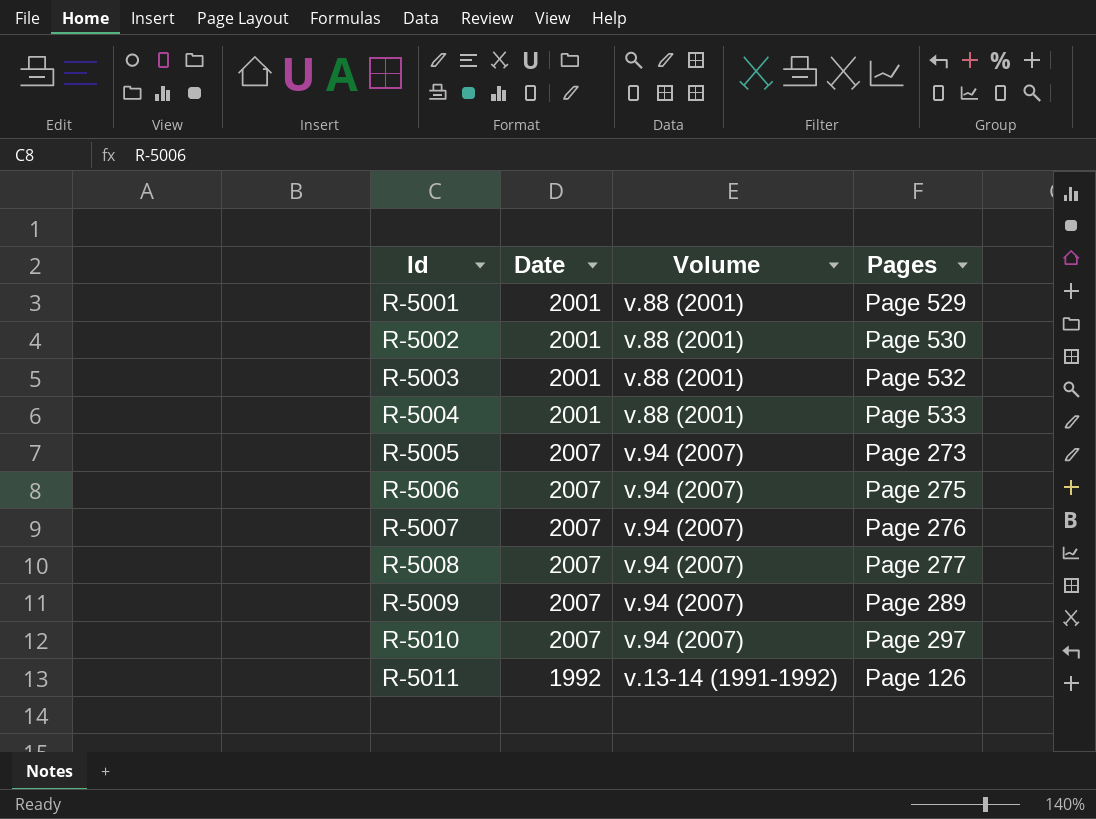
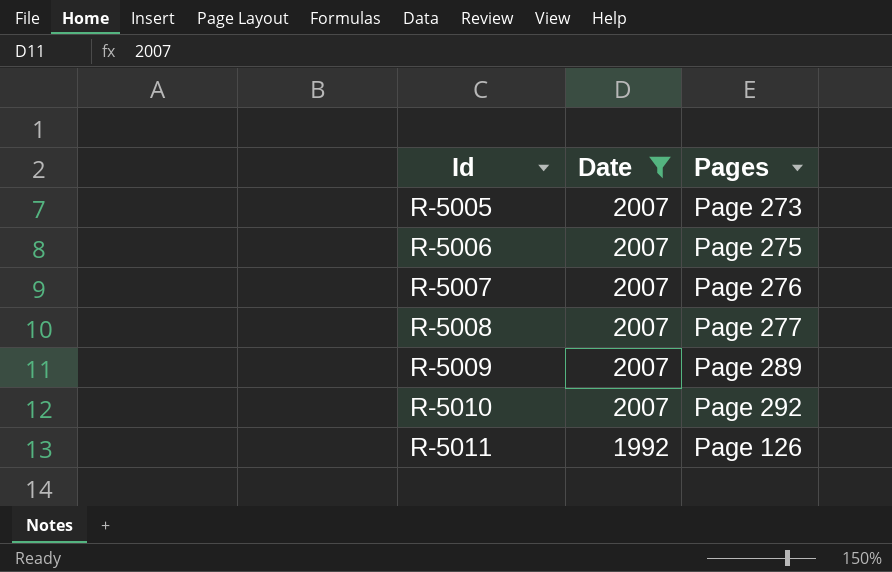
filter: none -> Date != 2001
column Volume | position: 3 -> none
R-5010 | Pages: Page 297 -> Page 292

